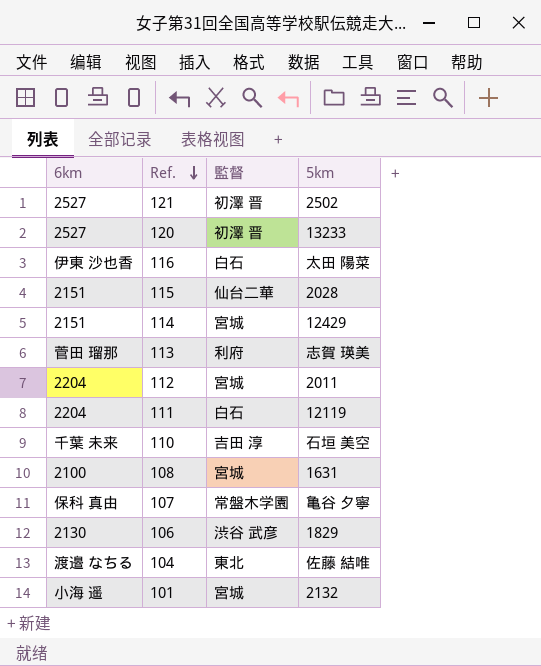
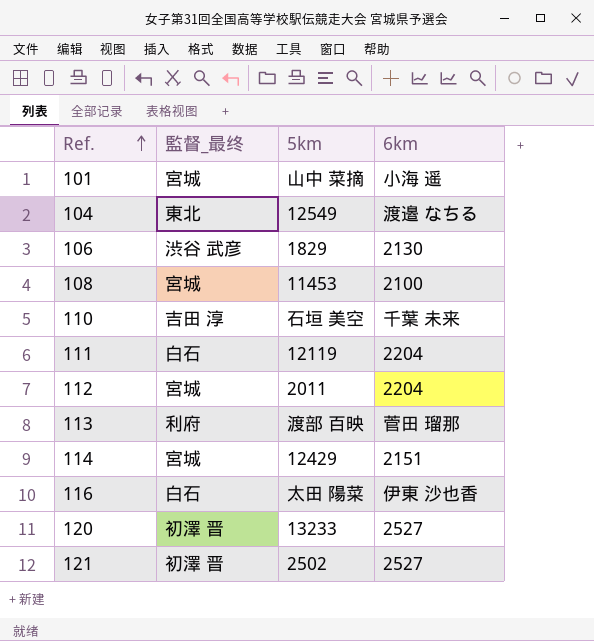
row order: Ref. descending -> Ref. ascending
column name: 監督 -> 監督_最终
column 6km | position: 1 -> 4
row 115: 2151 | 仙台二華 | 2028 -> none
row 107: 保科 真由 | 常盤木学園 | 亀谷 夕寧 -> none
101 | 5km: 2132 -> 山中 菜摘
104 | 5km: 佐藤 結唯 -> 12549
108 | 5km: 1631 -> 11453
113 | 5km: 志賀 瑛美 -> 渡部 百映

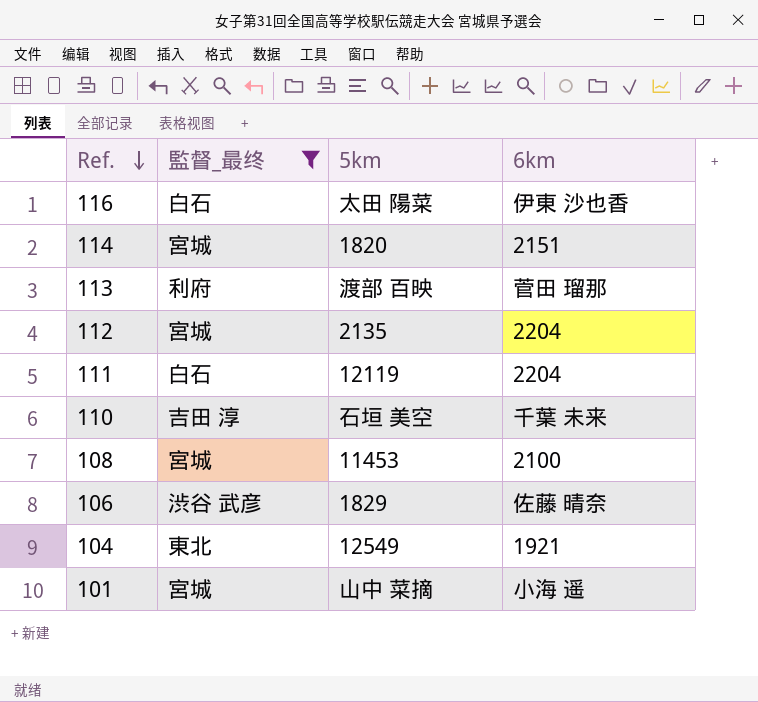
filter: none -> 監督_最终 != 初澤 晋
row order: Ref. ascending -> Ref. descending
114 | 5km: 12429 -> 1820
112 | 5km: 2011 -> 2135
106 | 6km: 2130 -> 佐藤 晴奈
104 | 6km: 渡邉 なちる -> 1921

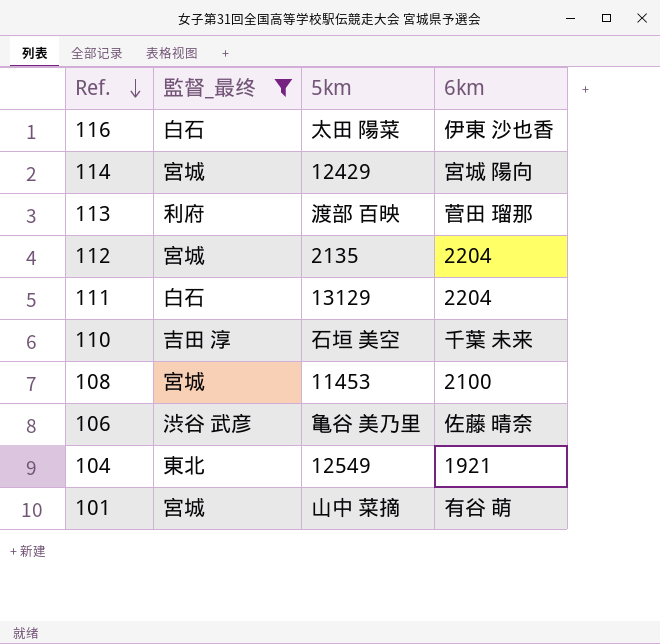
114 | 5km: 1820 -> 12429
114 | 6km: 2151 -> 宮城 陽向
111 | 5km: 12119 -> 13129
106 | 5km: 1829 -> 亀谷 美乃里
101 | 6km: 小海 遥 -> 有谷 萌

